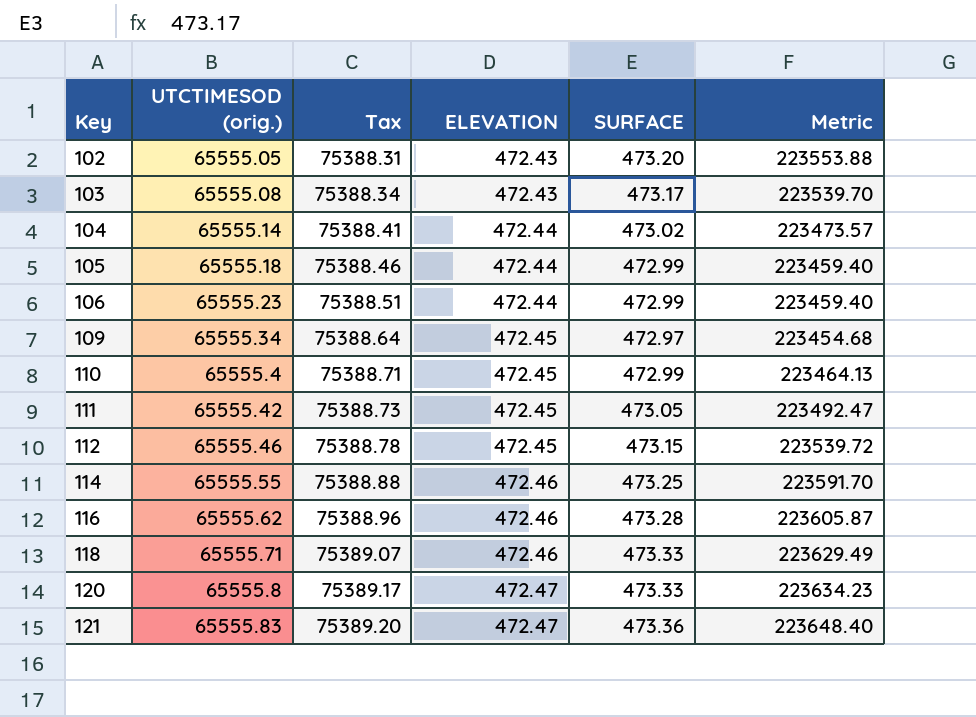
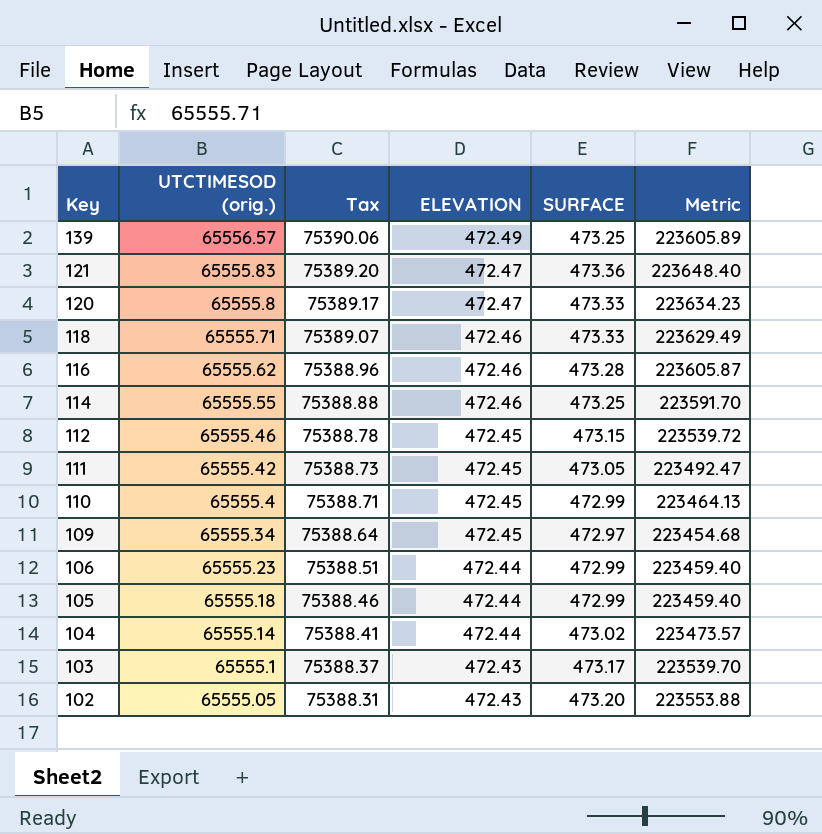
row order: Key ascending -> Key descending
row 139: none -> 65556.57 | 75390.06 | 472.49 | 473.25 | 223605.89
103 | UTCTIMESOD (orig.): 65555.08 -> 65555.1
103 | Tax: 75388.34 -> 75388.37

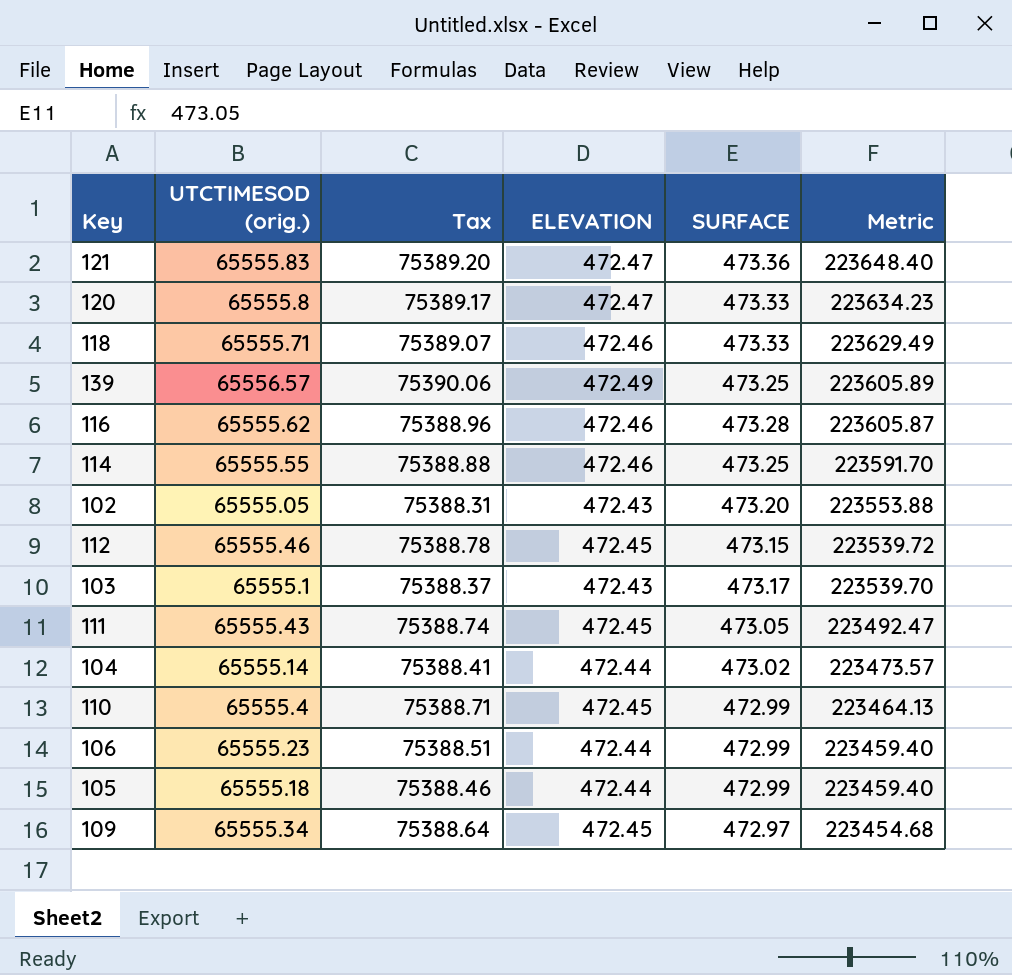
row order: Key descending -> Metric descending
111 | UTCTIMESOD (orig.): 65555.42 -> 65555.43
111 | Tax: 75388.73 -> 75388.74

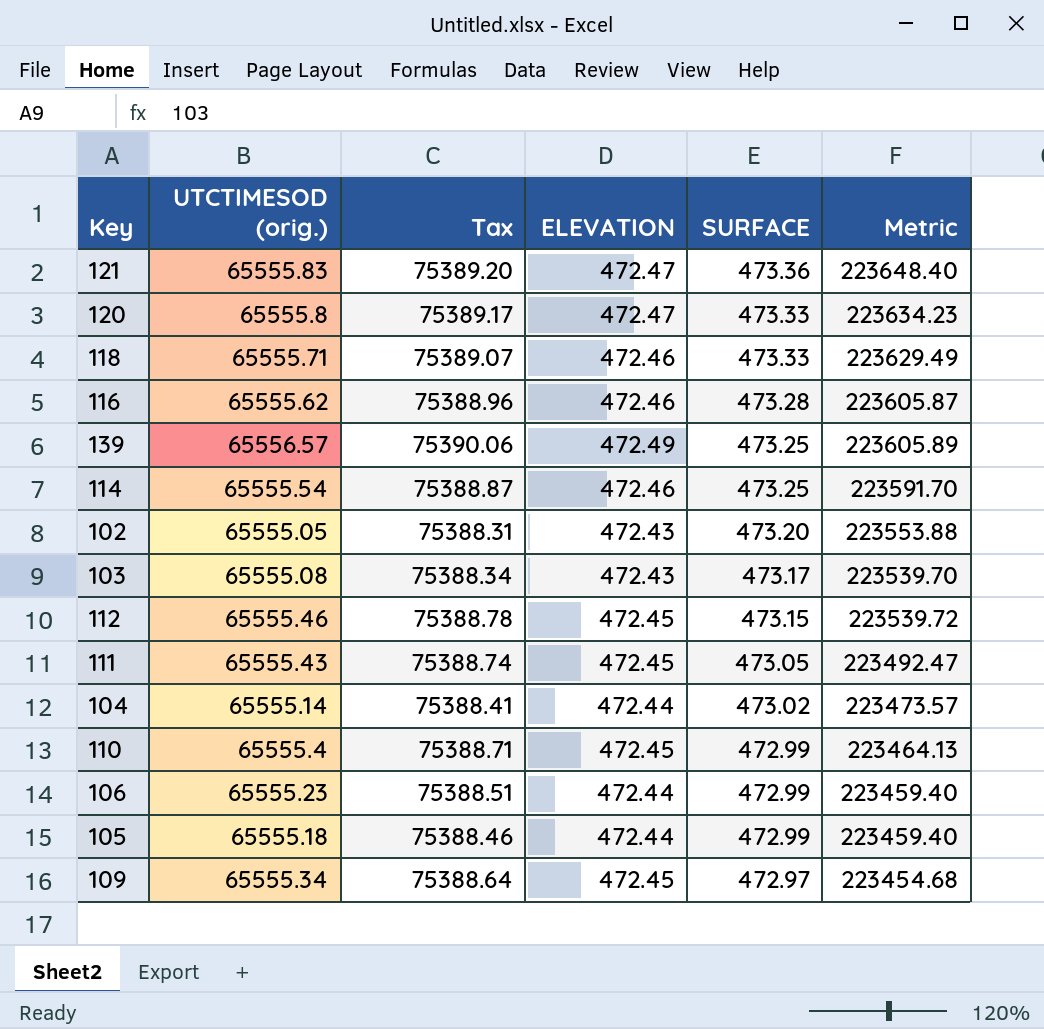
row order: Metric descending -> SURFACE descending
114 | UTCTIMESOD (orig.): 65555.55 -> 65555.54
114 | Tax: 75388.88 -> 75388.87
103 | UTCTIMESOD (orig.): 65555.1 -> 65555.08
103 | Tax: 75388.37 -> 75388.34

